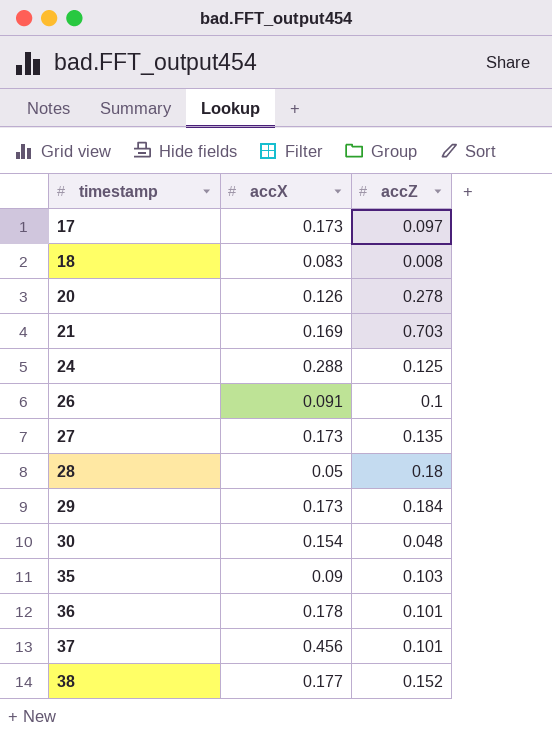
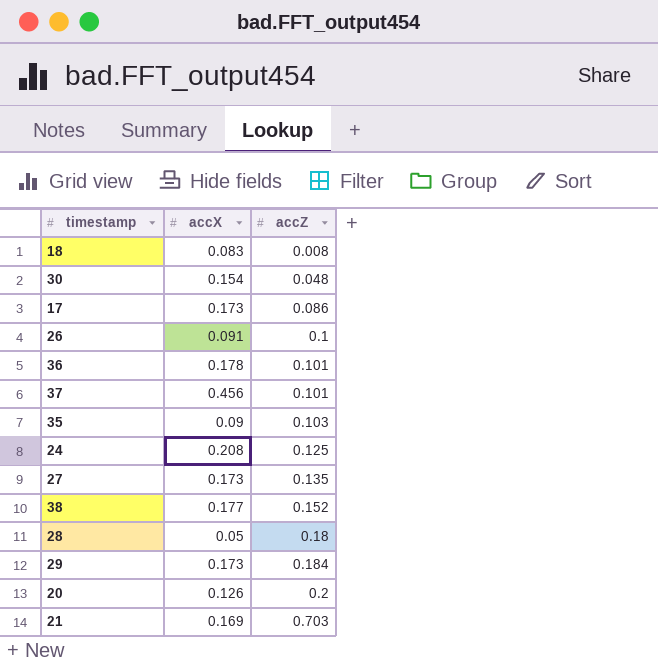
row order: timestamp ascending -> accZ ascending
17 | accZ: 0.097 -> 0.086
24 | accX: 0.288 -> 0.208
20 | accZ: 0.278 -> 0.2

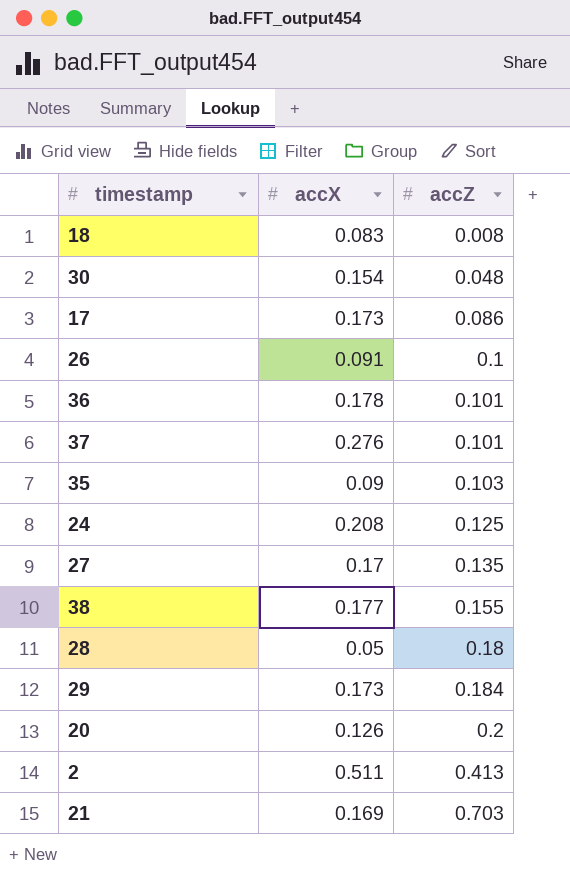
37 | accX: 0.456 -> 0.276
27 | accX: 0.173 -> 0.17
38 | accZ: 0.152 -> 0.155
row 2: none -> 0.511 | 0.413

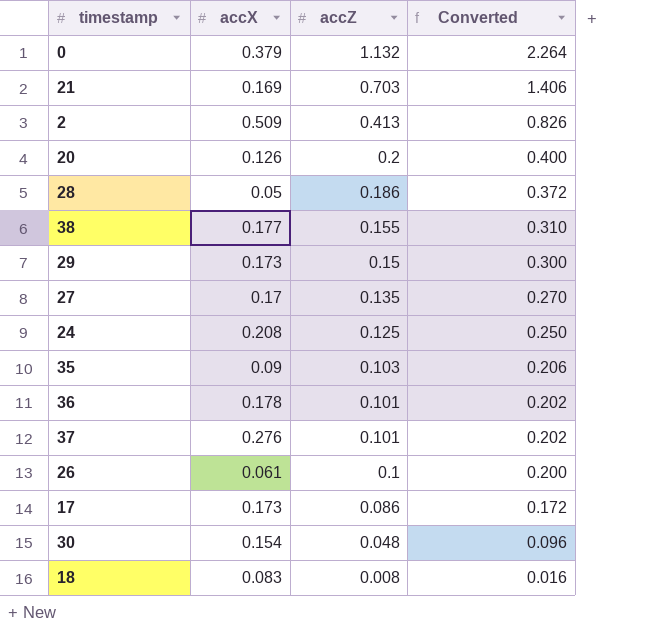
row order: accZ ascending -> accZ descending
column Converted | formula: none -> [accZ] * 2
row 0: none -> 0.379 | 1.132 | 2.264
2 | accX: 0.511 -> 0.509
28 | accZ: 0.18 -> 0.186
29 | accZ: 0.184 -> 0.15
26 | accX: 0.091 -> 0.061

